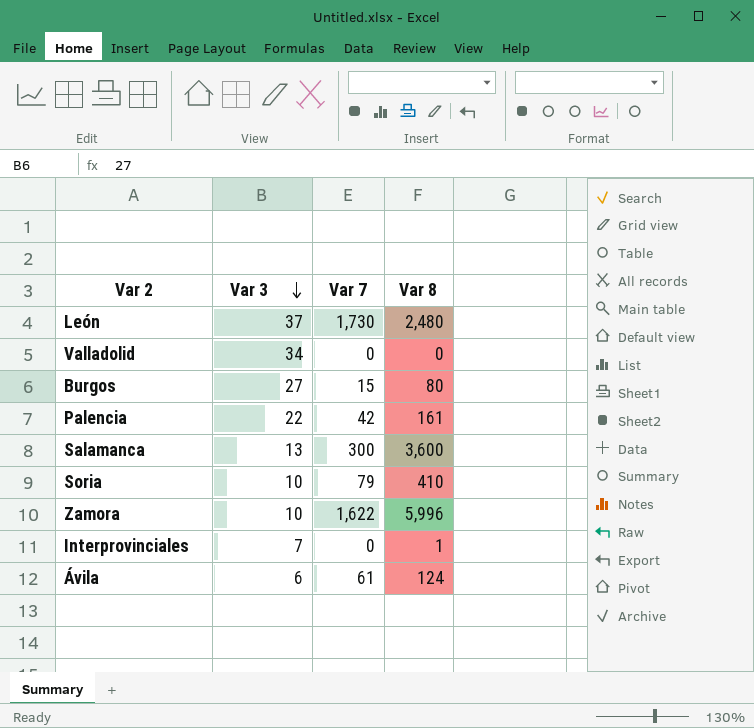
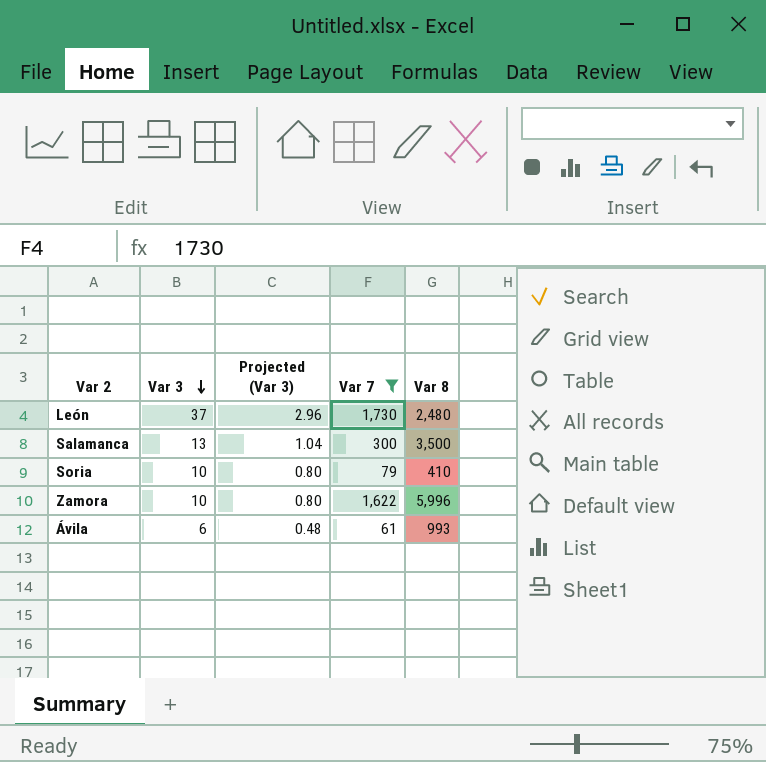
filter: none -> Var 7 >= 61
column Projected (Var 3) | formula: none -> [Var 3] * 0.08
Salamanca | Var 8: 3,600 -> 3,500
Ávila | Var 8: 124 -> 993

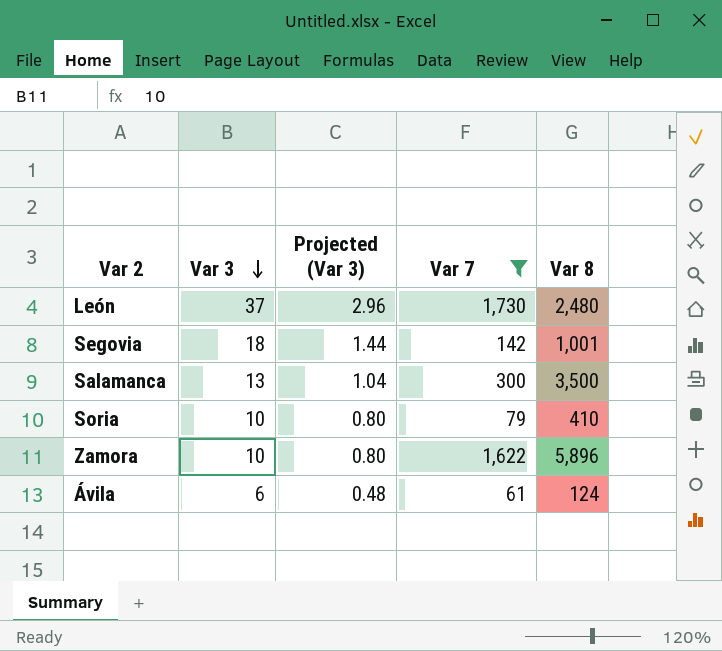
row Segovia: none -> 18 | 1.44 | 142 | 1,001
Zamora | Var 8: 5,996 -> 5,896
Ávila | Var 8: 993 -> 124

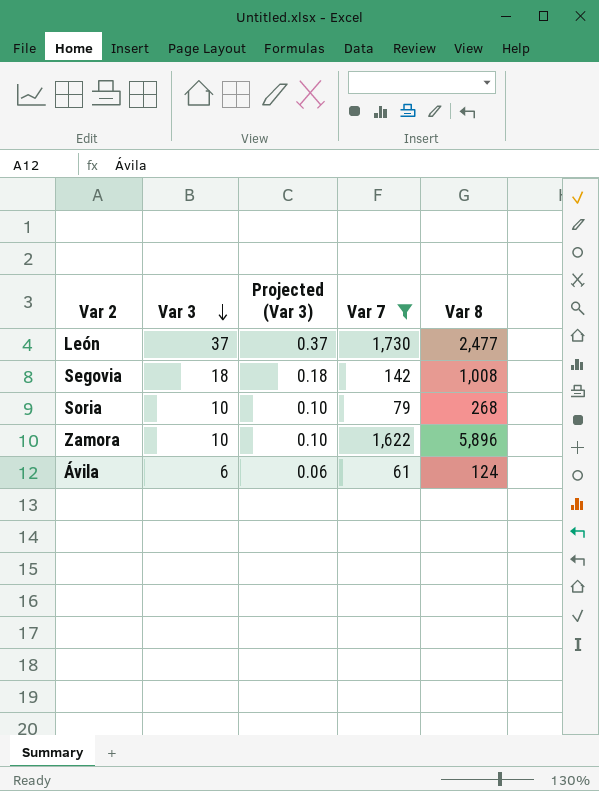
column Projected (Var 3) | formula: [Var 3] * 0.08 -> [Var 3] * 0.01
row Salamanca: 13 | 1.04 | 300 | 3,500 -> none
León | Var 8: 2,480 -> 2,477
Segovia | Var 8: 1,001 -> 1,008
Soria | Var 8: 410 -> 268

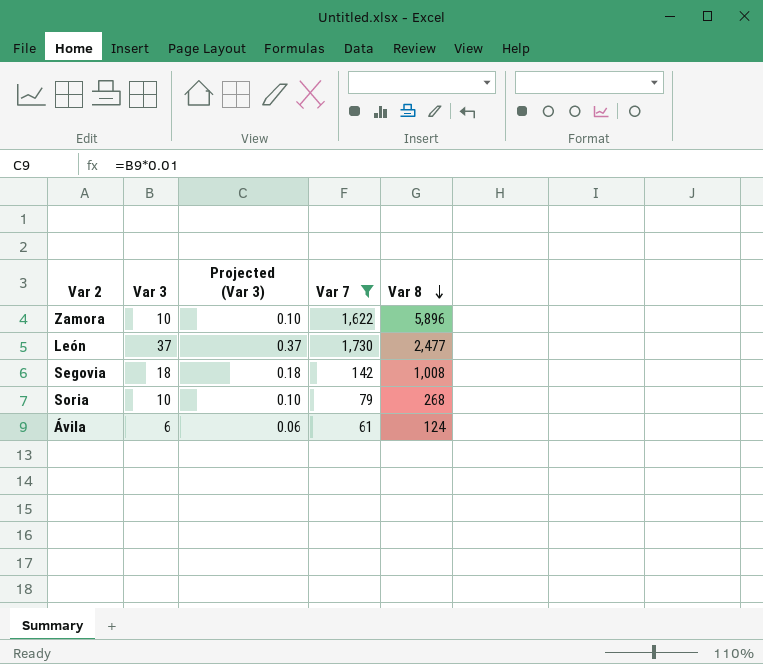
row order: Var 3 descending -> Var 8 descending

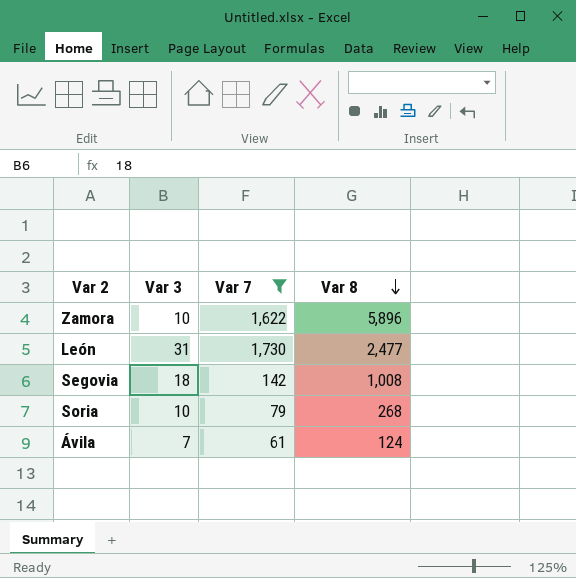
column Projected (Var 3) | formula: [Var 3] * 0.01 -> none
León | Var 3: 37 -> 31
Ávila | Var 3: 6 -> 7

